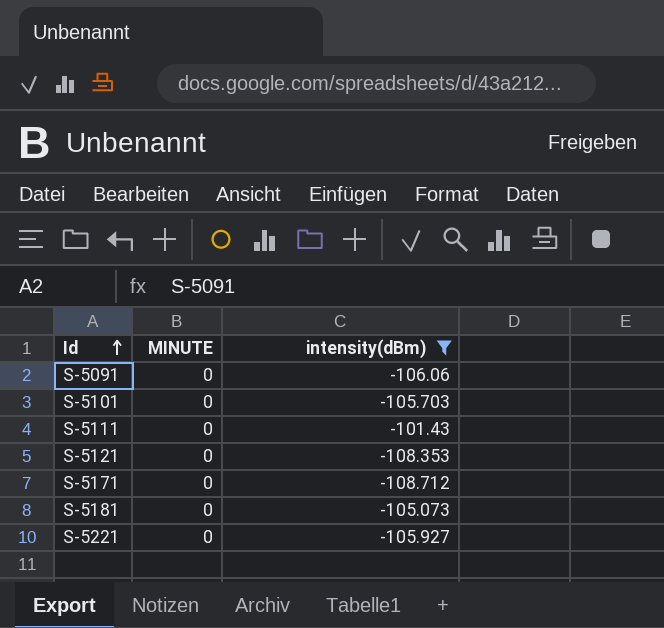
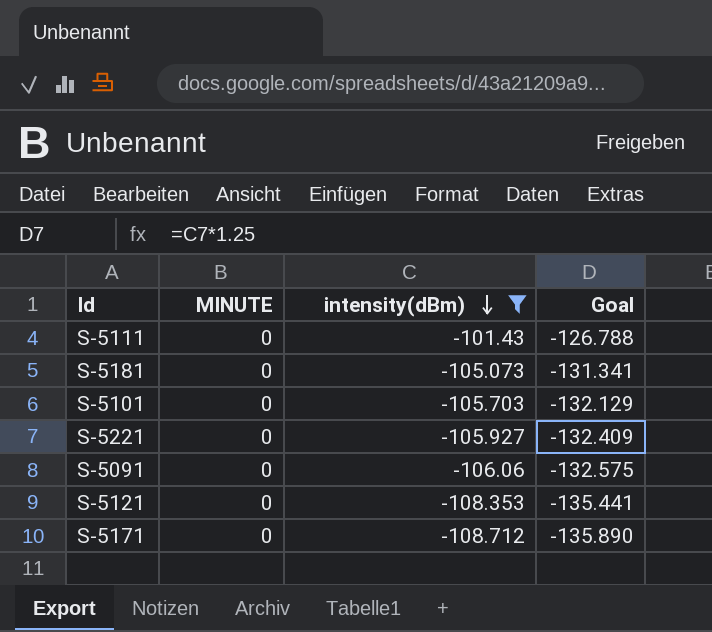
row order: Id ascending -> intensity(dBm) descending
column Goal | formula: none -> [intensity(dBm)] * 1.25

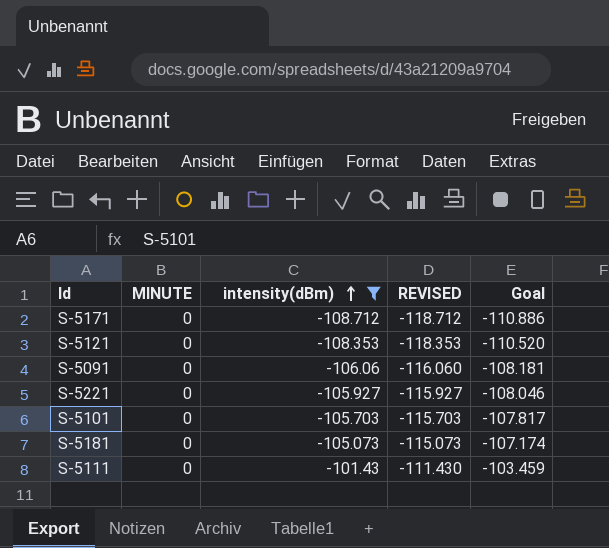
row order: intensity(dBm) descending -> intensity(dBm) ascending
column REVISED | formula: none -> [intensity(dBm)] - 10
column Goal | formula: [intensity(dBm)] * 1.25 -> [intensity(dBm)] * 1.02

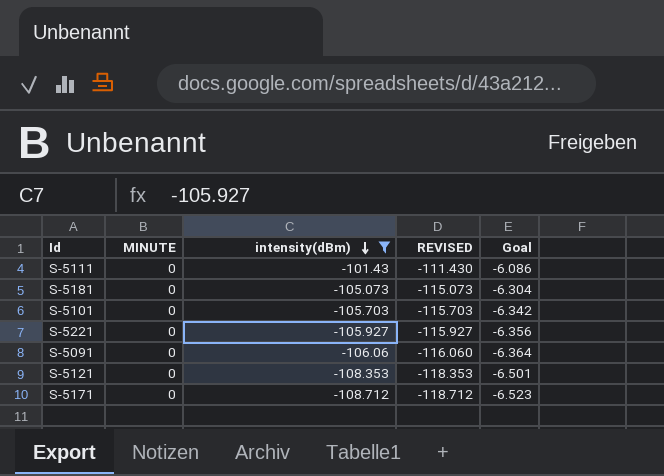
row order: intensity(dBm) ascending -> intensity(dBm) descending
column Goal | formula: [intensity(dBm)] * 1.02 -> [intensity(dBm)] * 0.06

